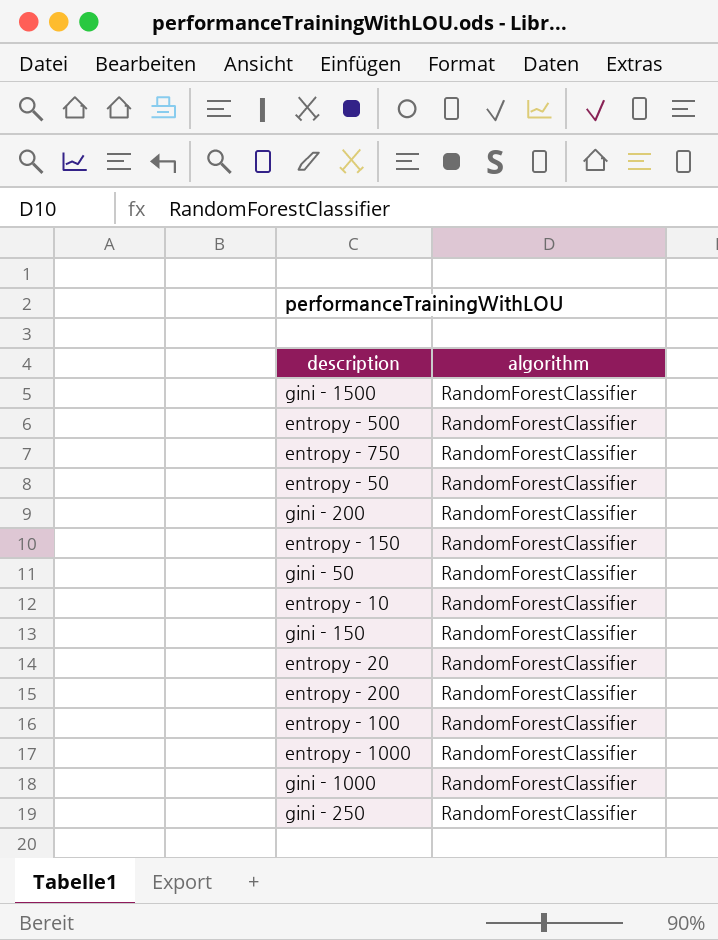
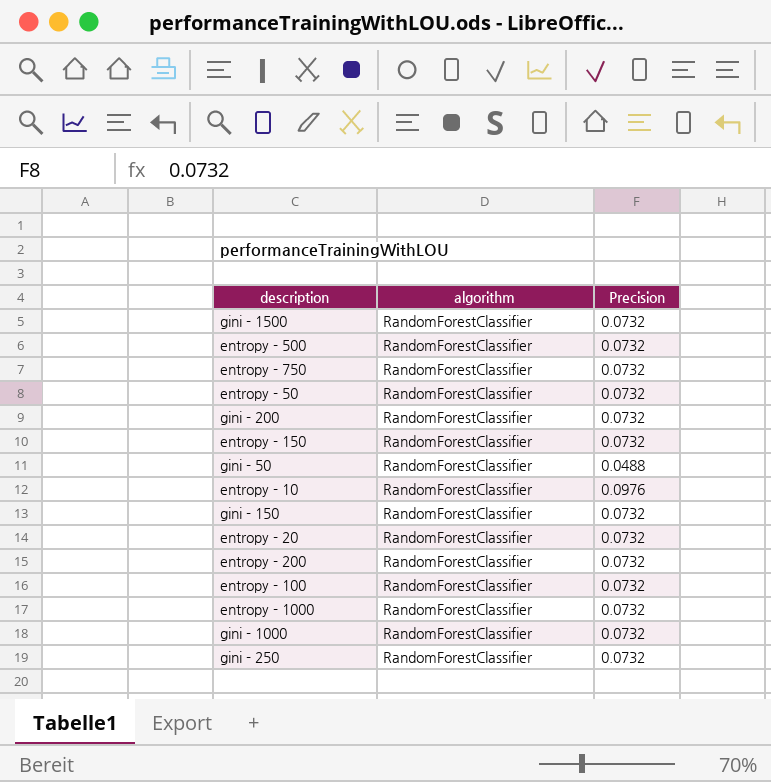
column Precision | position: none -> 3

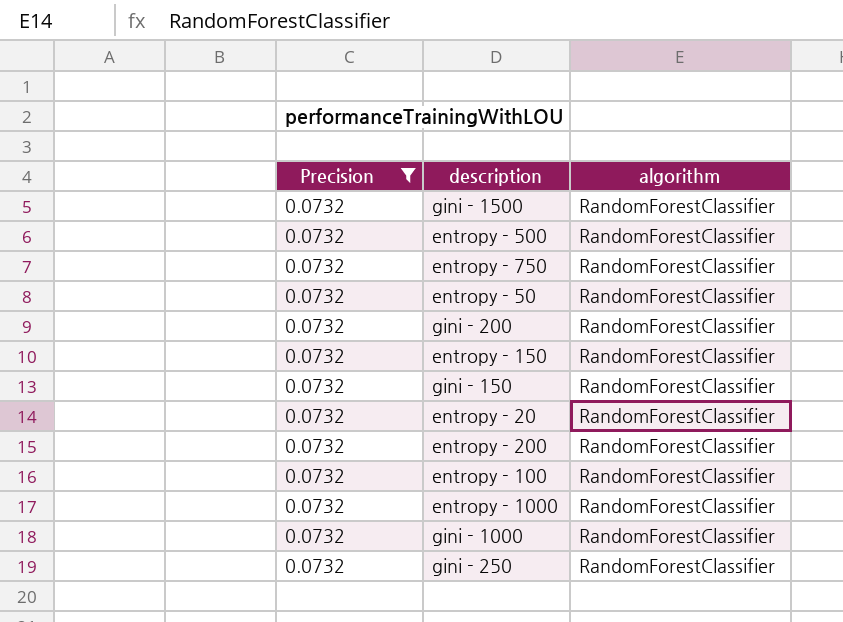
filter: none -> Precision = 0.0732
column Precision | position: 3 -> 1

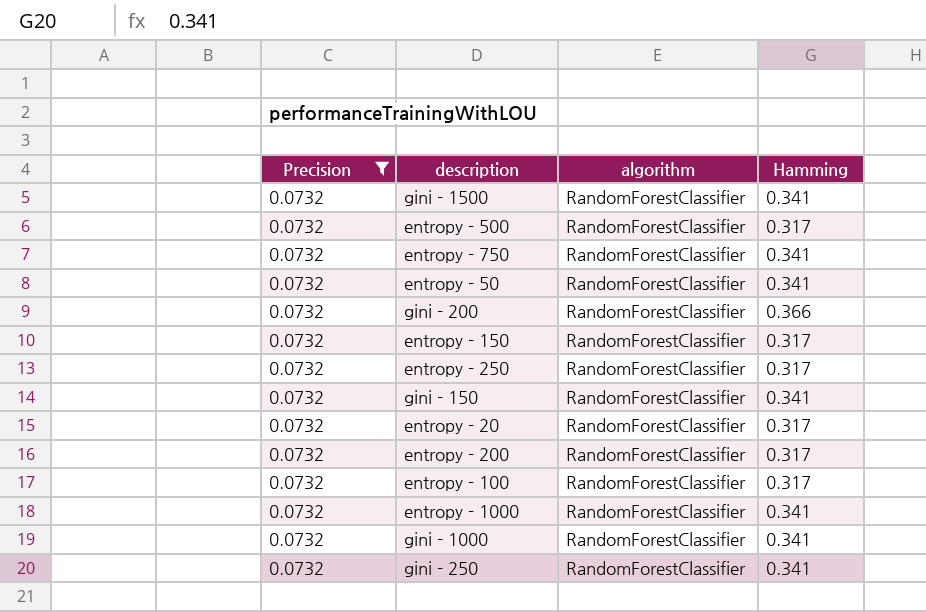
column Hamming | position: none -> 4
row entropy - 250: none -> 0.0732 | RandomForestClassifier | 0.317

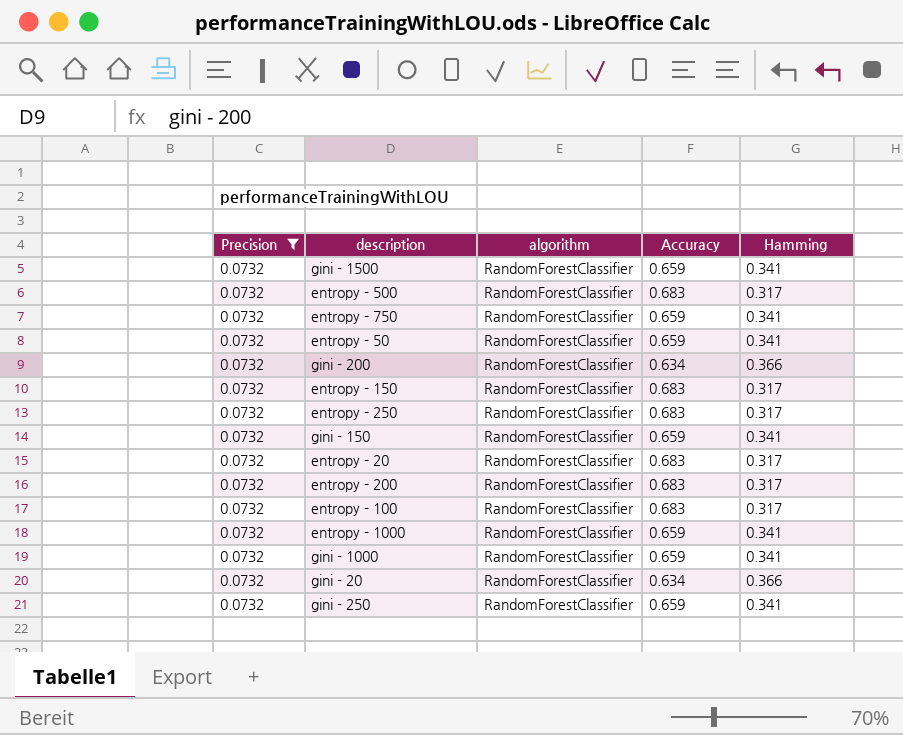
column Accuracy | position: none -> 4
row gini - 20: none -> 0.0732 | RandomForestClassifier | 0.634 | 0.366

